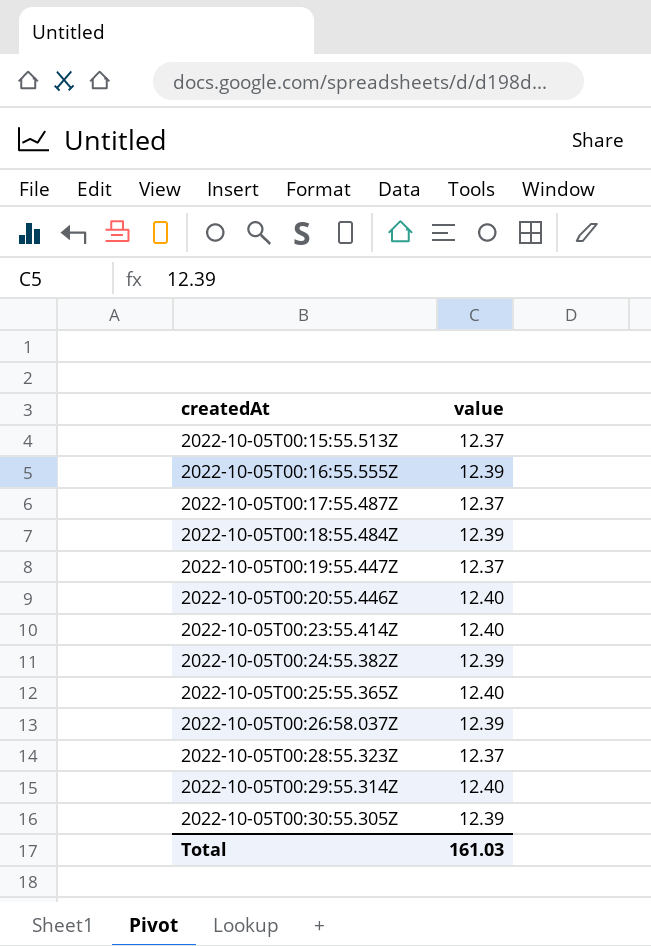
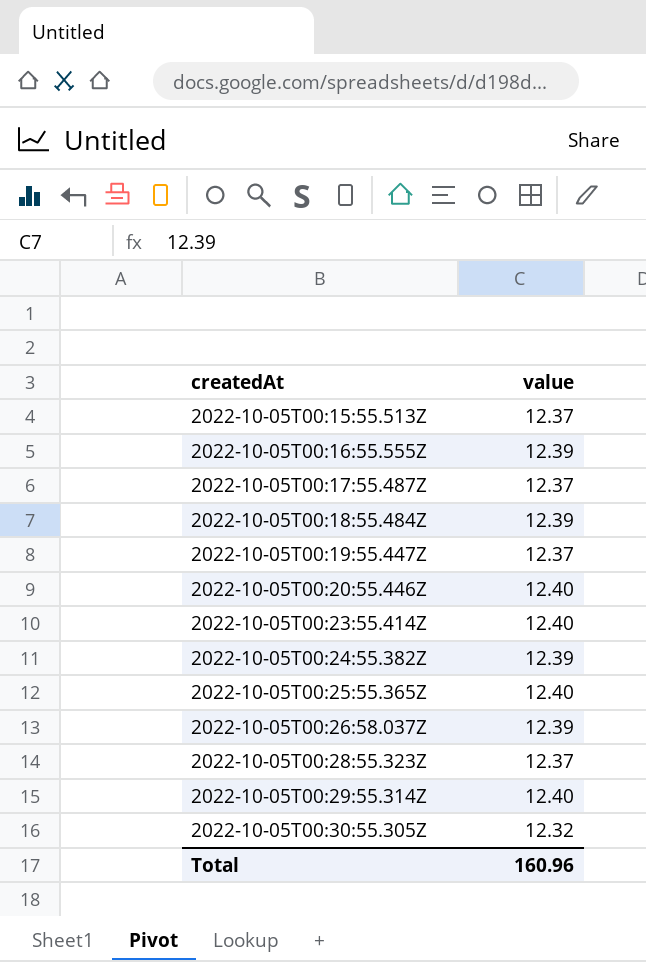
2022-10-05T00:30:55.305Z | value: 12.39 -> 12.32
Total | value: 161.03 -> 160.96

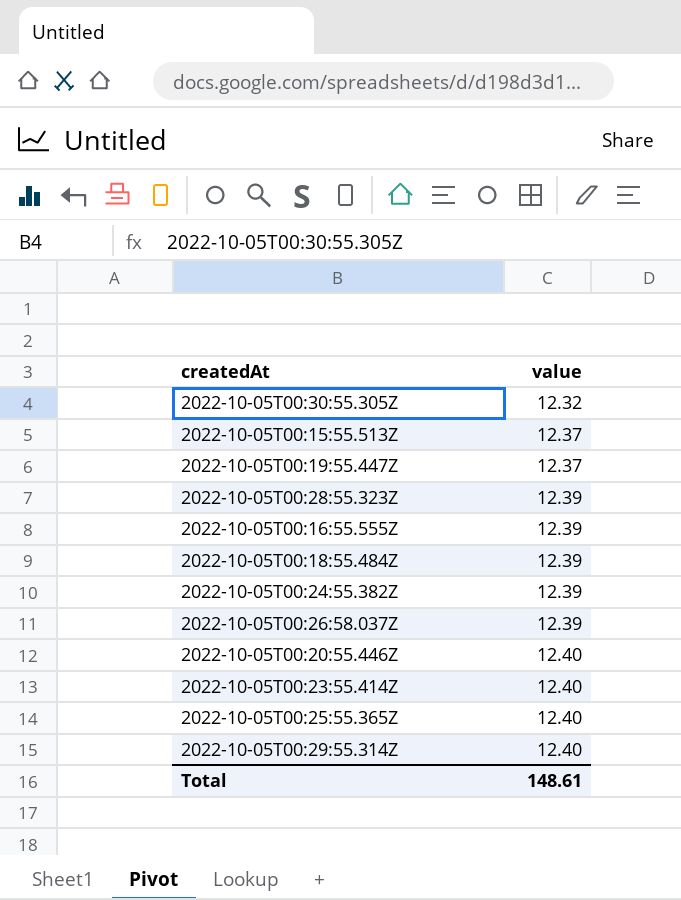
row order: createdAt ascending -> value ascending
row 2022-10-05T00:17:55.487Z: 12.37 -> none
2022-10-05T00:28:55.323Z | value: 12.37 -> 12.39
Total | value: 160.96 -> 148.61

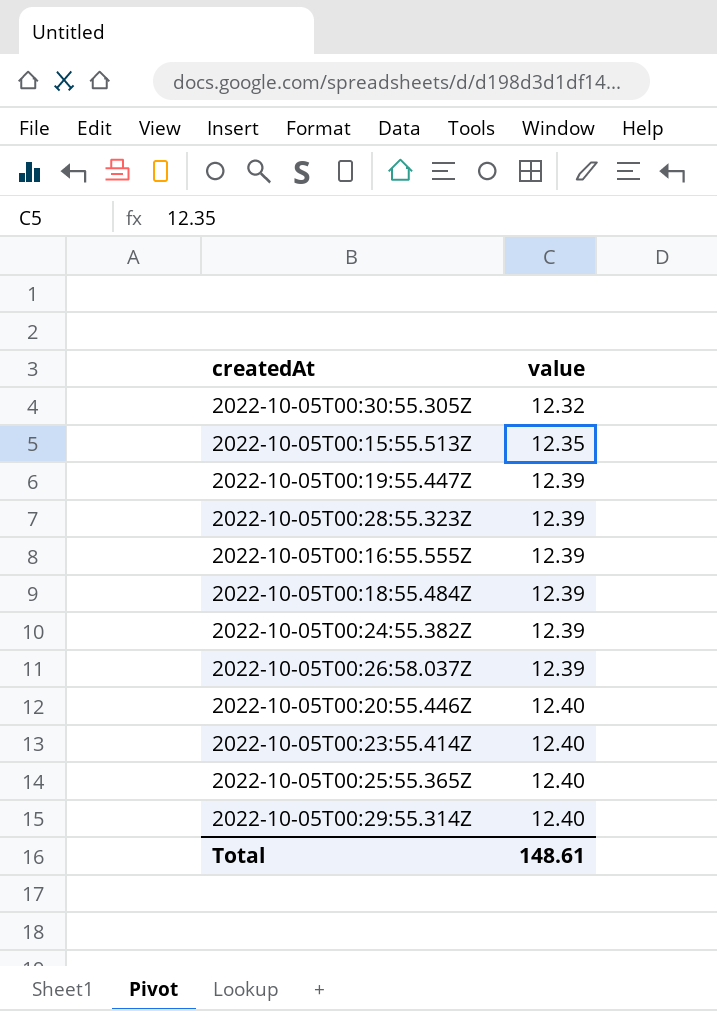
2022-10-05T00:15:55.513Z | value: 12.37 -> 12.35
2022-10-05T00:19:55.447Z | value: 12.37 -> 12.39

